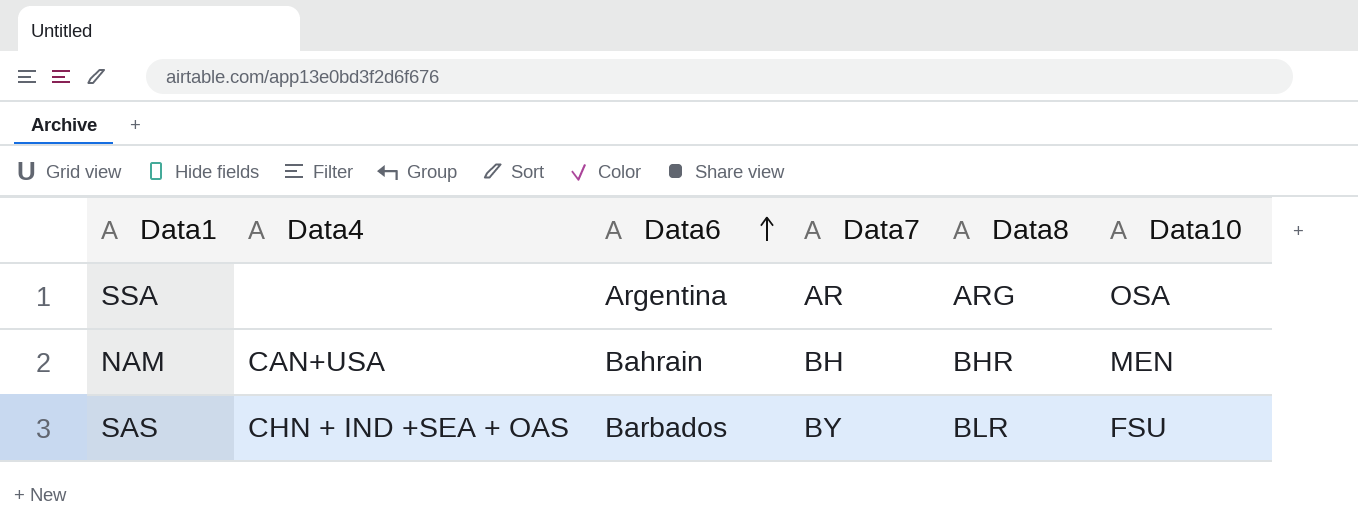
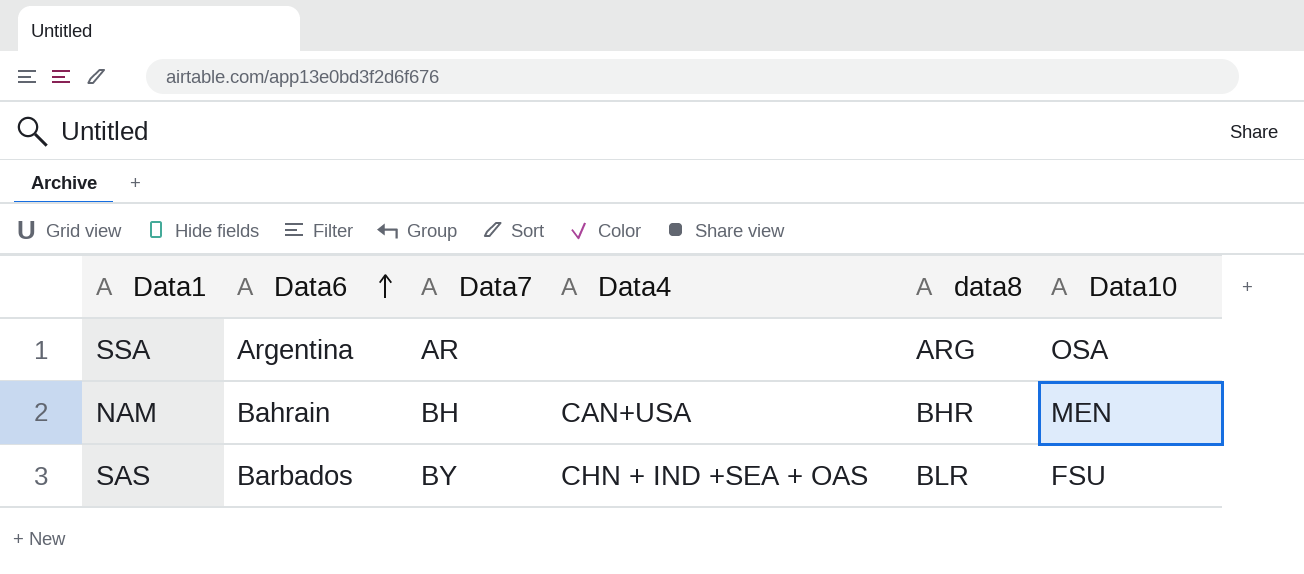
column Data4 | position: 2 -> 4
column name: Data8 -> data8

